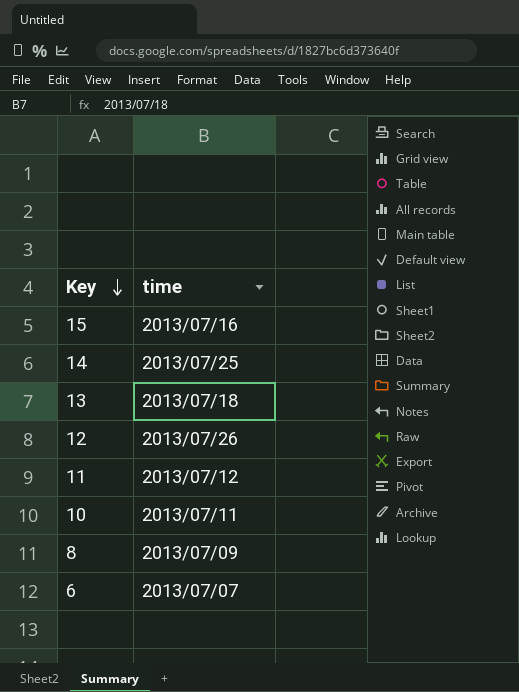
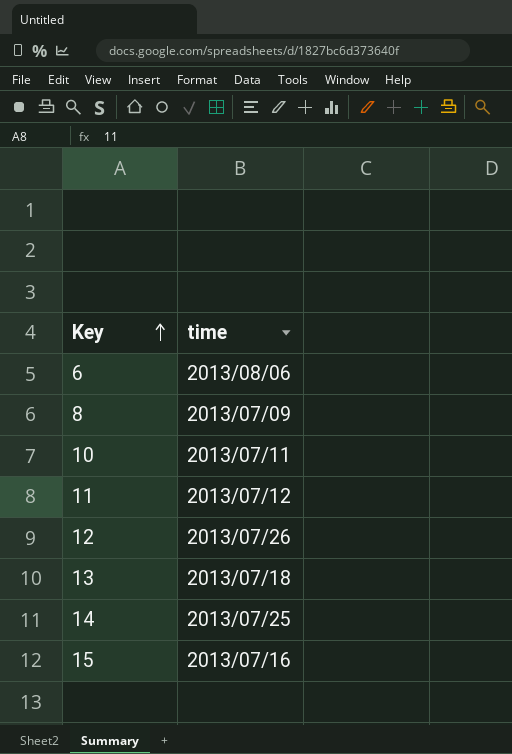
row order: Key descending -> Key ascending
6 | time: 2013/07/07 -> 2013/08/06

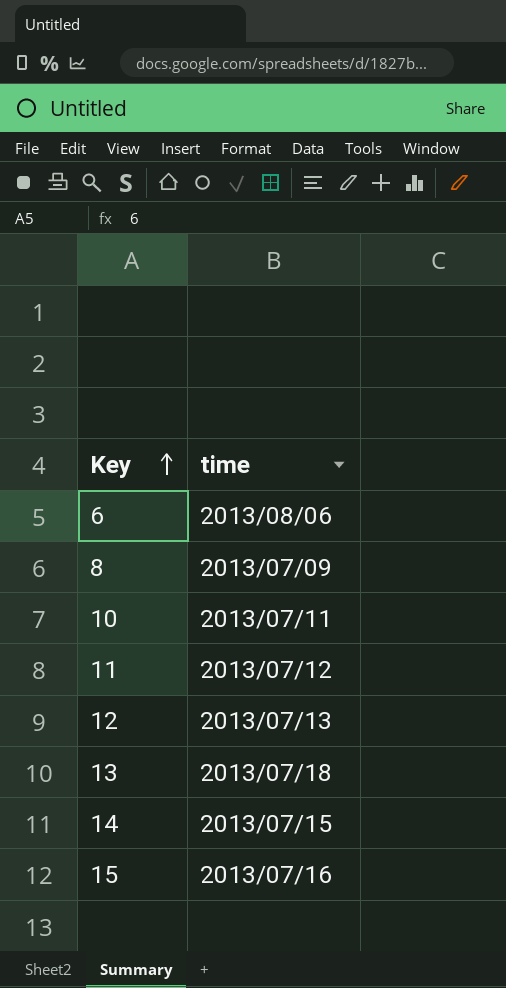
12 | time: 2013/07/26 -> 2013/07/13
14 | time: 2013/07/25 -> 2013/07/15

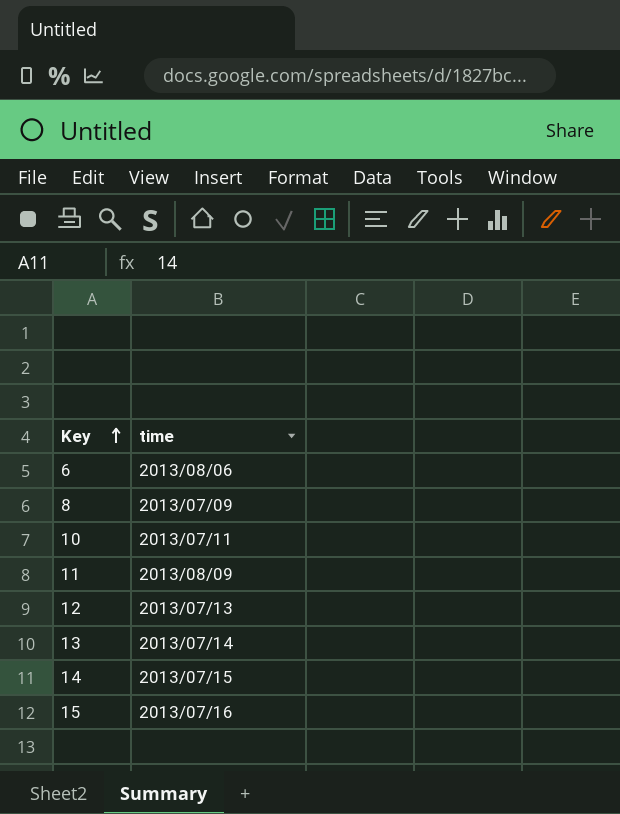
11 | time: 2013/07/12 -> 2013/08/09
13 | time: 2013/07/18 -> 2013/07/14

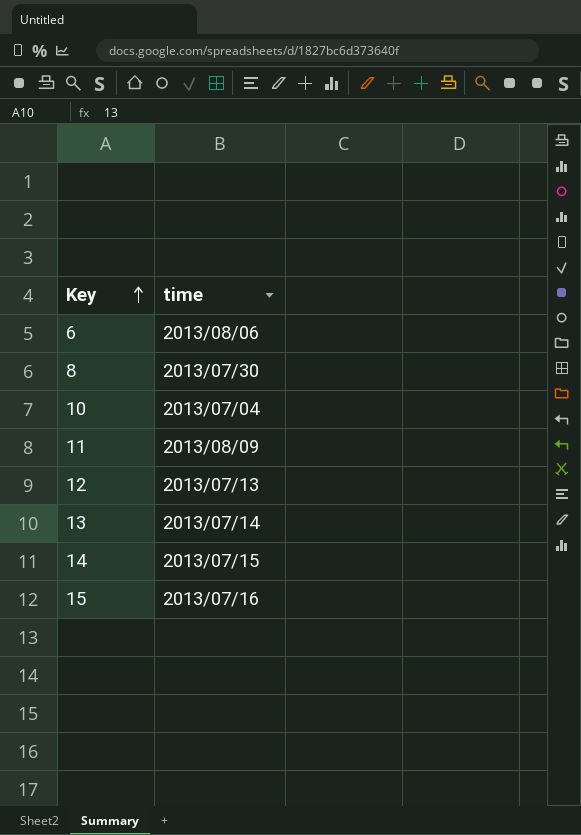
8 | time: 2013/07/09 -> 2013/07/30
10 | time: 2013/07/11 -> 2013/07/04

